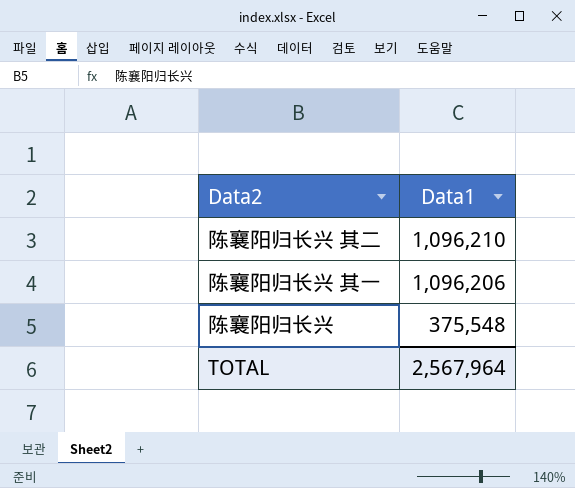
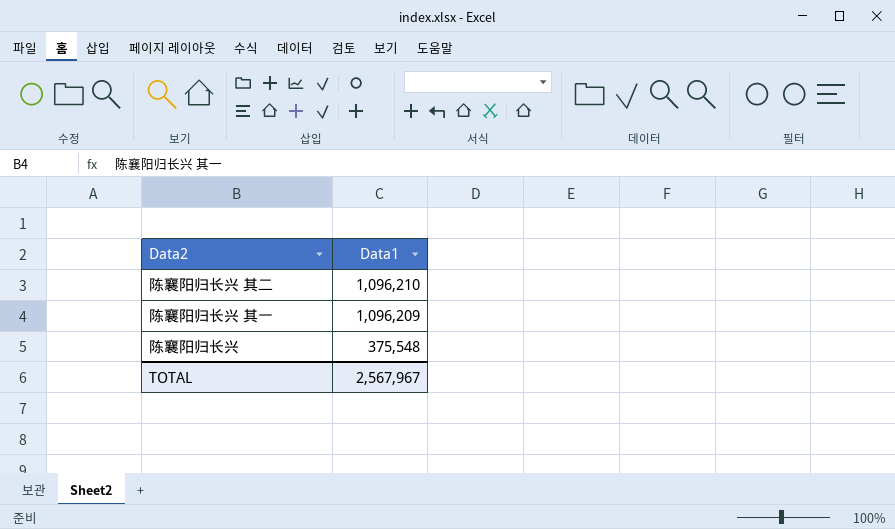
陈襄阳归长兴 其一 | Data1: 1,096,206 -> 1,096,209
TOTAL | Data1: 2,567,964 -> 2,567,967

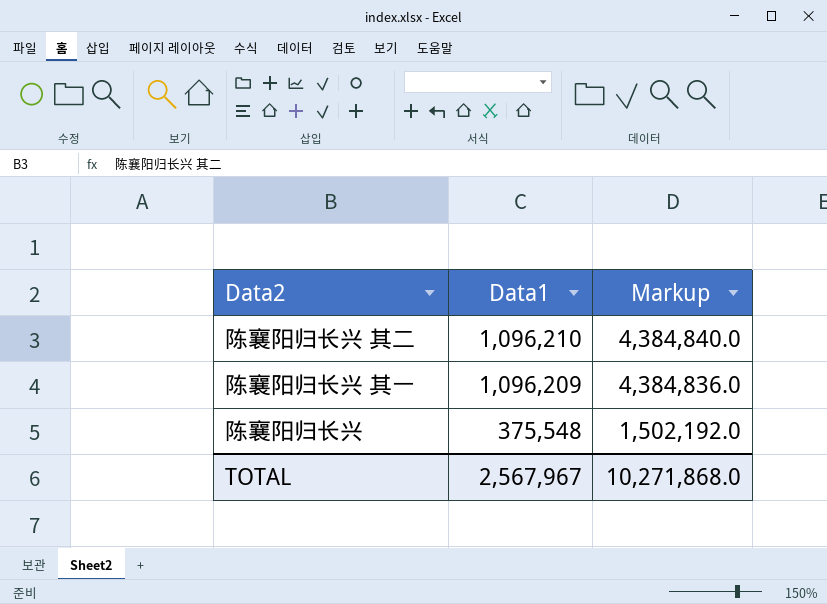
column Markup | formula: none -> [Data1] * 4

